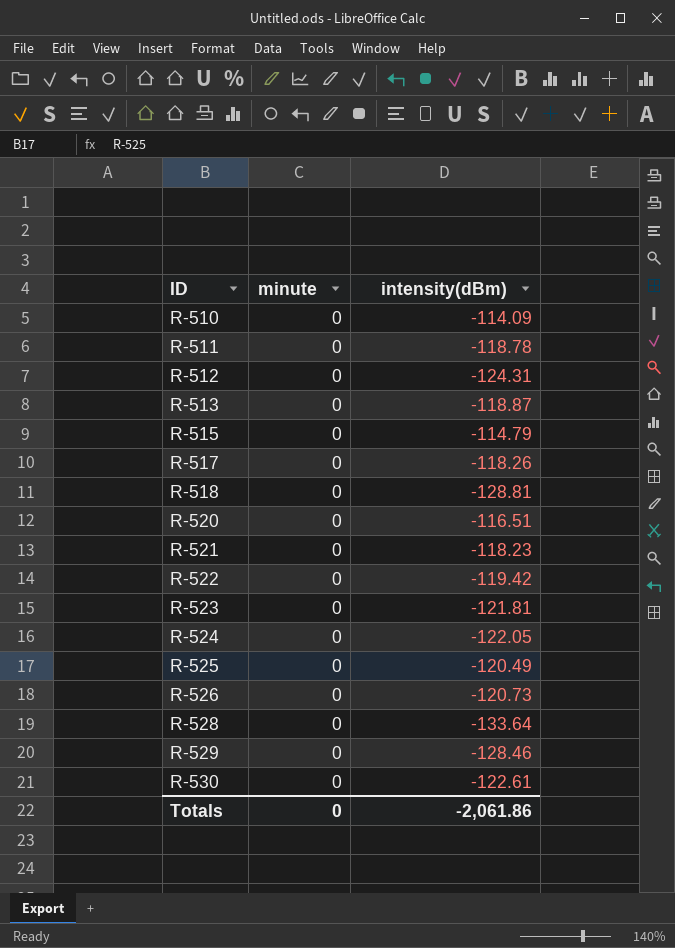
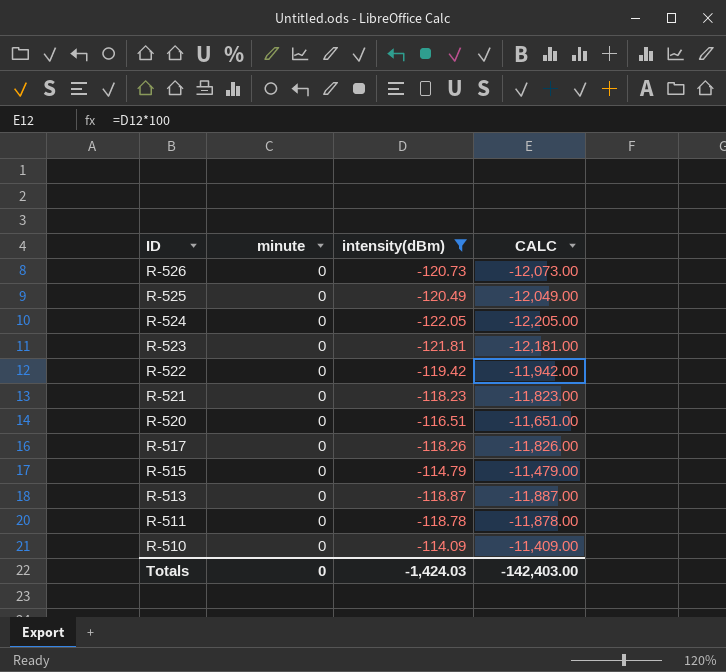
filter: none -> intensity(dBm) >= -122.05
row order: ID ascending -> ID descending
column CALC | formula: none -> [intensity(dBm)] * 100
Totals | intensity(dBm): -2,061.86 -> -1,424.03

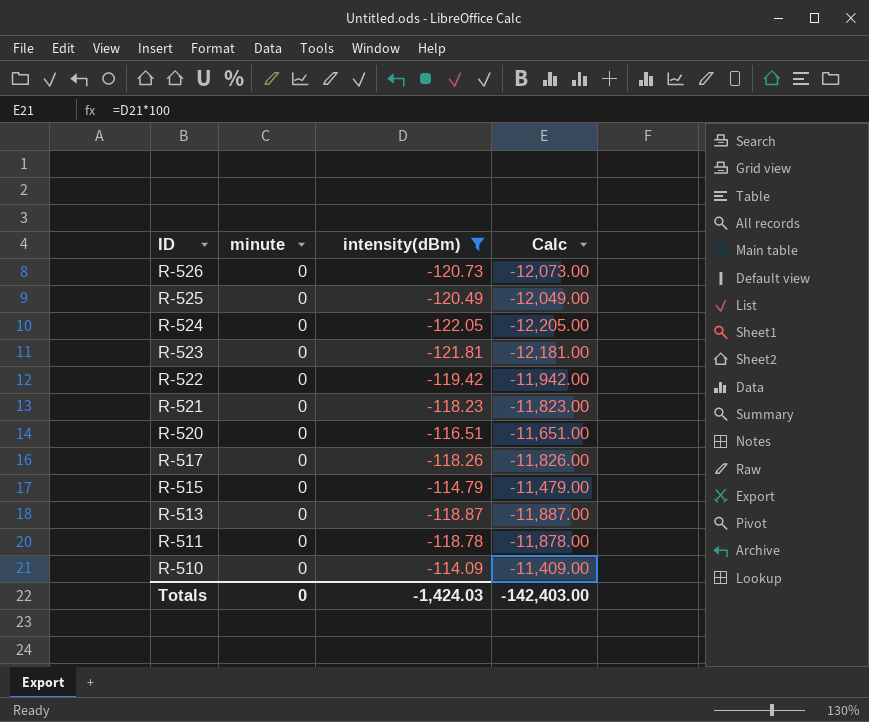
column name: CALC -> Calc

